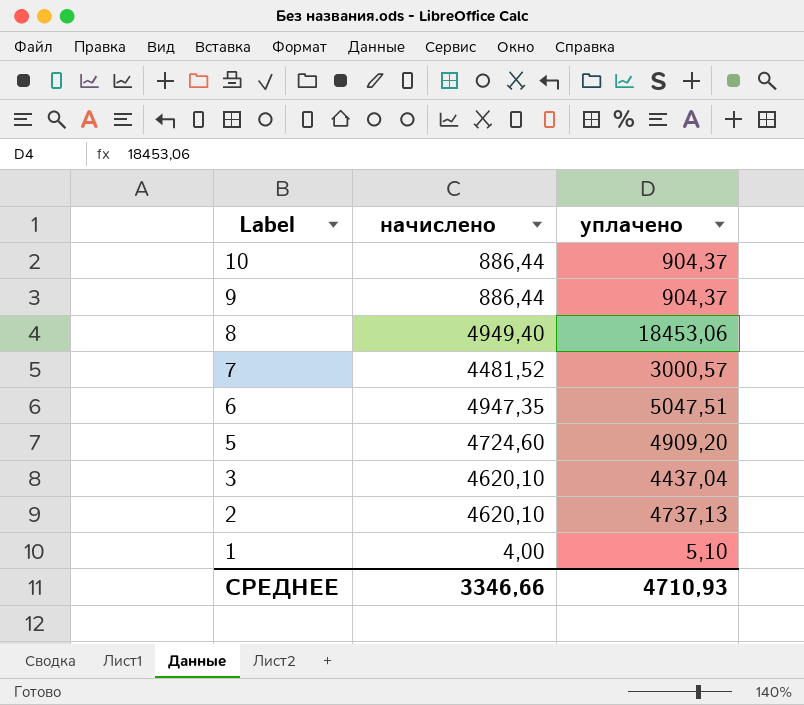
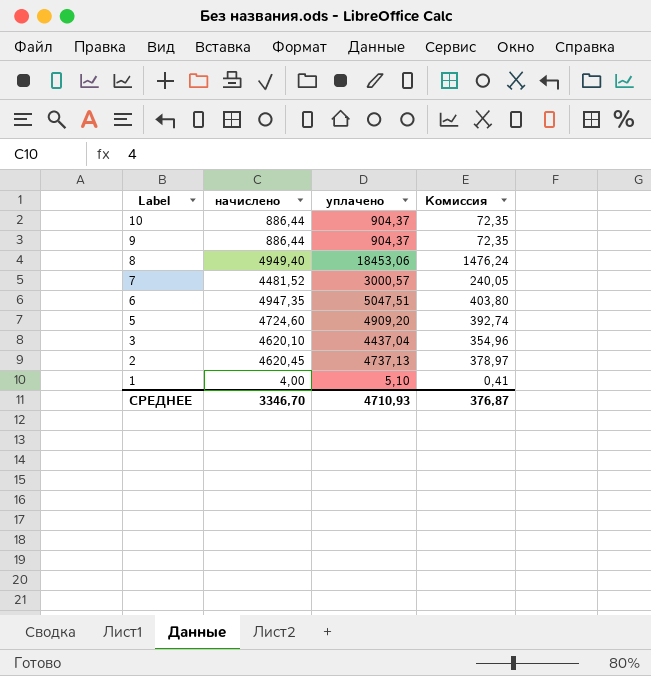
column Комиссия | formula: none -> [уплачено] * 0,08
2 | начислено: 4620,10 -> 4620,45
СРЕДНЕЕ | начислено: 3346,66 -> 3346,70

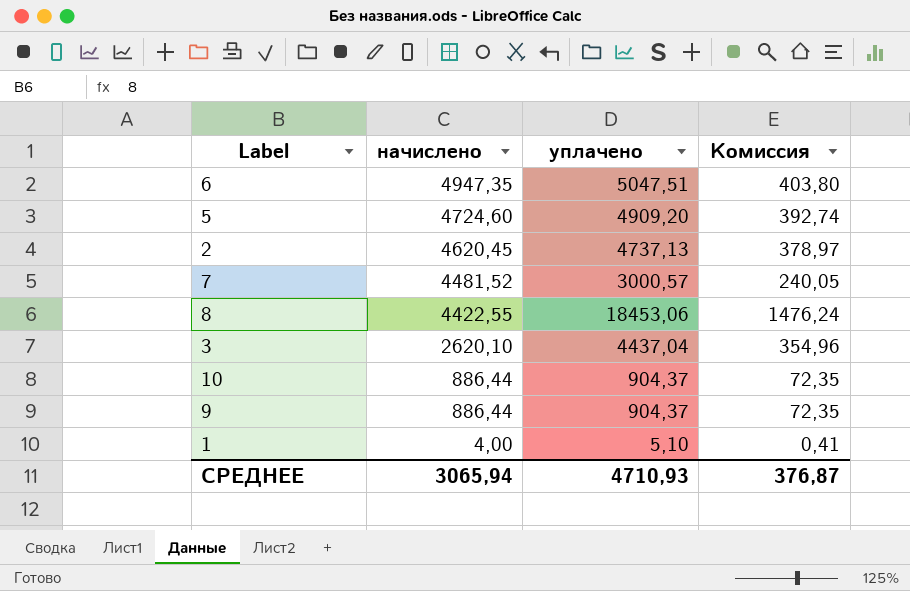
row order: Label descending -> начислено descending
8 | начислено: 4949,40 -> 4422,55
3 | начислено: 4620,10 -> 2620,10
СРЕДНЕЕ | начислено: 3346,70 -> 3065,94

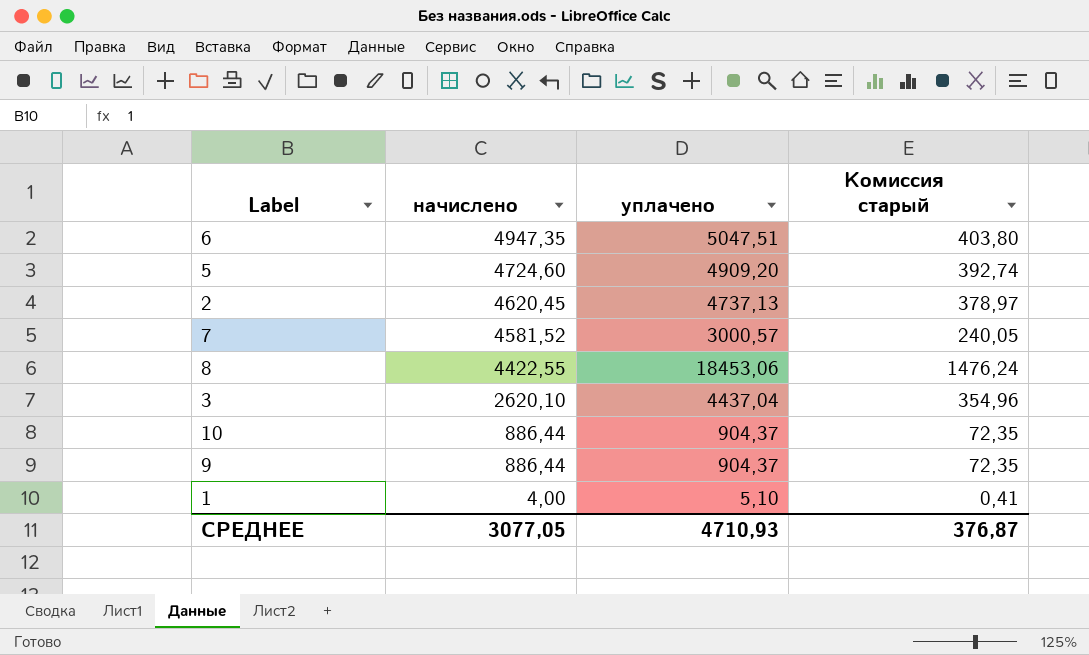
column name: Комиссия -> Комиссия старый
7 | начислено: 4481,52 -> 4581,52
СРЕДНЕЕ | начислено: 3065,94 -> 3077,05

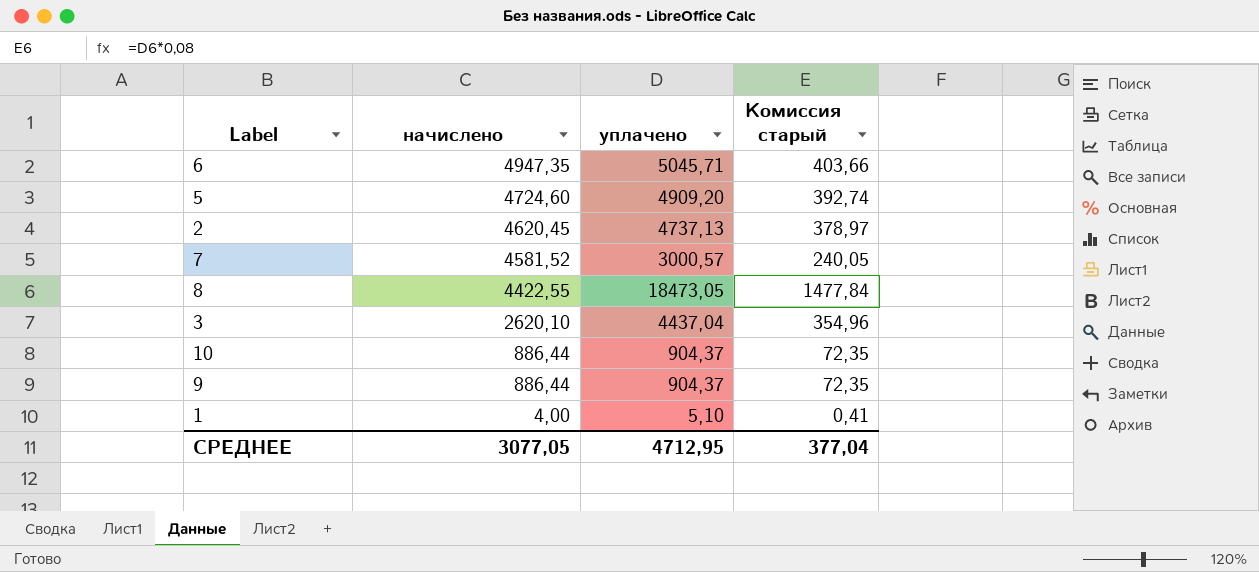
6 | уплачено: 5047,51 -> 5045,71
6 | Комиссия старый: 403,80 -> 403,66
8 | уплачено: 18453,06 -> 18473,05
8 | Комиссия старый: 1476,24 -> 1477,84
СРЕДНЕЕ | уплачено: 4710,93 -> 4712,95
СРЕДНЕЕ | Комиссия старый: 376,87 -> 377,04

